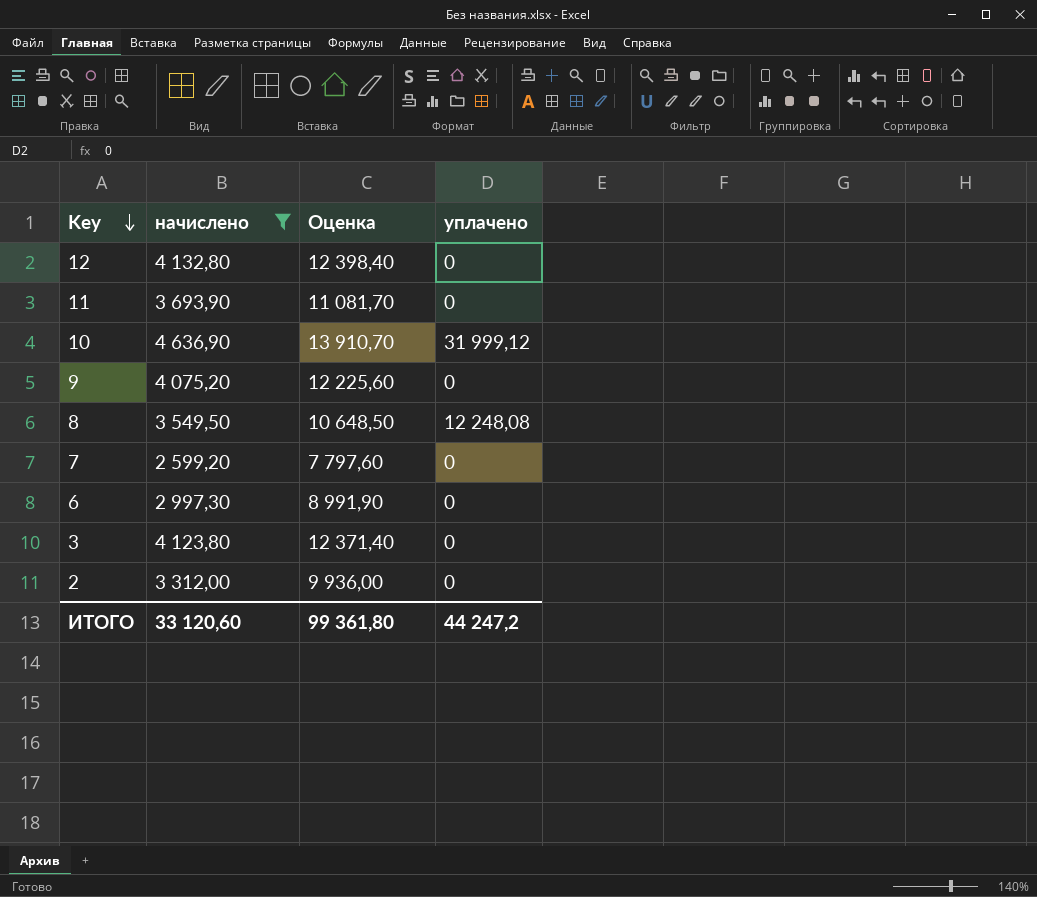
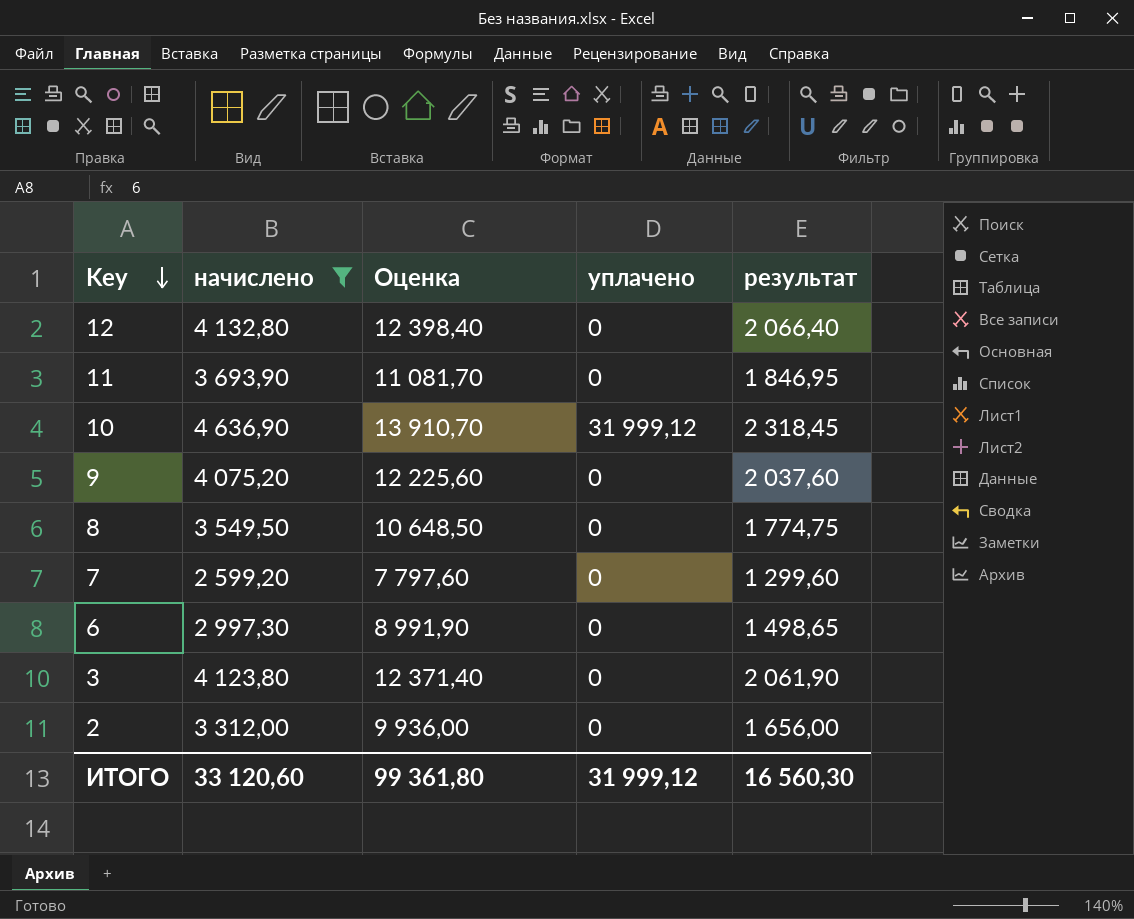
column результат | formula: none -> [начислено] * 0,5
8 | уплачено: 12 248,08 -> 0
ИТОГО | уплачено: 44 247,2 -> 31 999,12

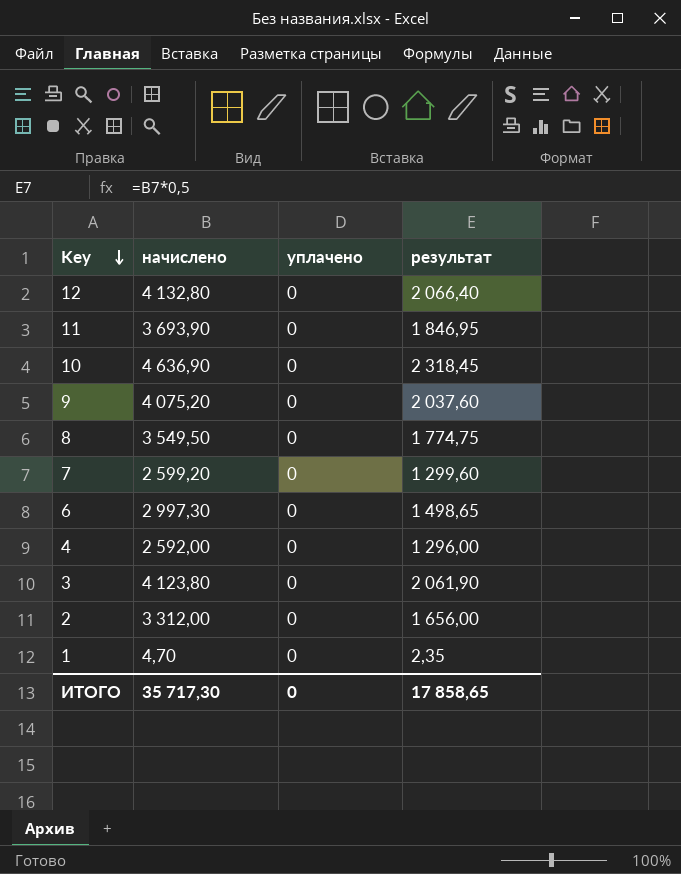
filter: начислено >= 2 599,20 -> none
column Оценка | formula: [начислено] * 3 -> none
10 | уплачено: 31 999,12 -> 0
ИТОГО | начислено: 33 120,60 -> 35 717,30
ИТОГО | уплачено: 31 999,12 -> 0
ИТОГО | результат: 16 560,30 -> 17 858,65

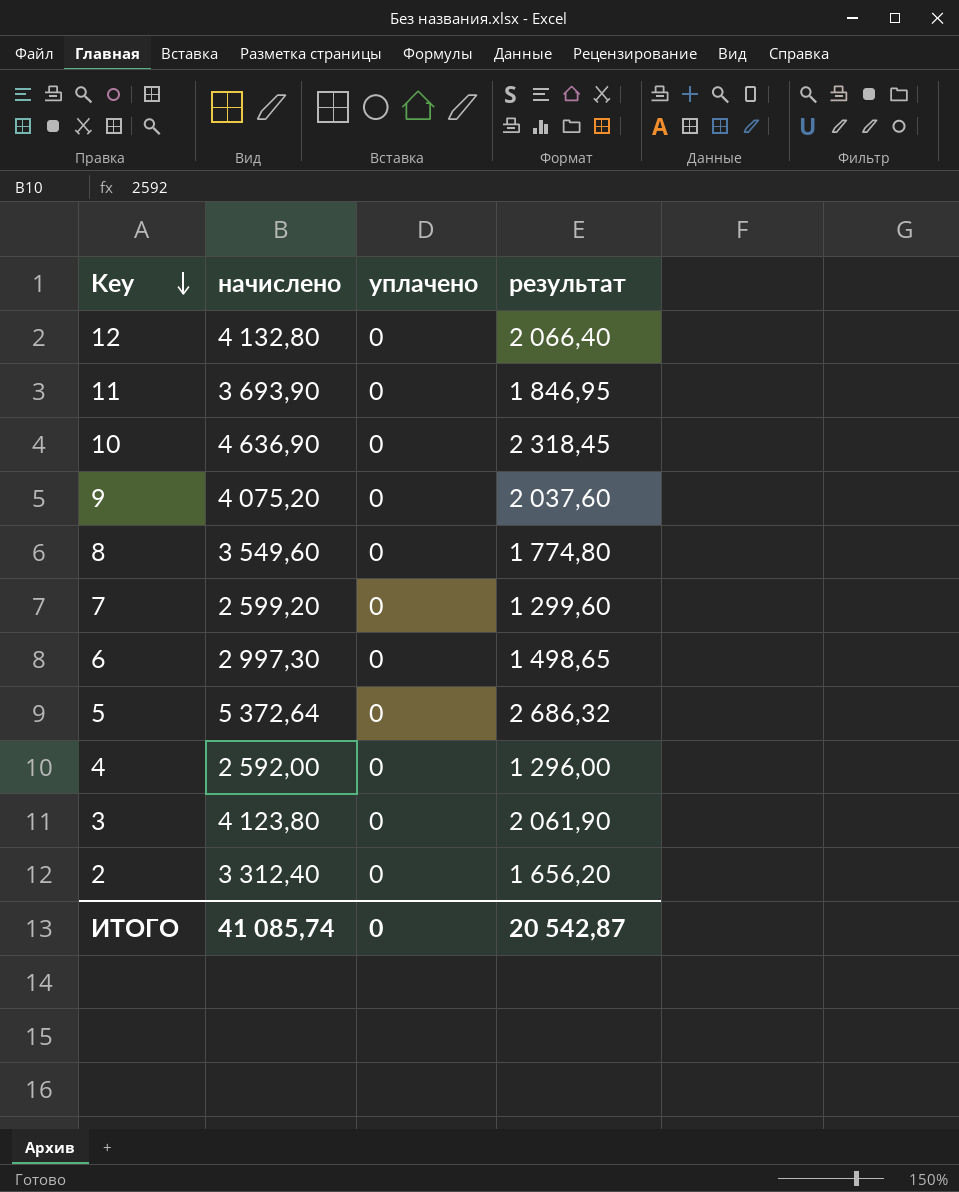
row 1: 4,70 | 0 | 2,35 -> none
8 | начислено: 3 549,50 -> 3 549,60
8 | результат: 1 774,75 -> 1 774,80
row 5: none -> 5 372,64 | 0 | 2 686,32
2 | начислено: 3 312,00 -> 3 312,40
2 | результат: 1 656,00 -> 1 656,20
ИТОГО | начислено: 35 717,30 -> 41 085,74
ИТОГО | результат: 17 858,65 -> 20 542,87

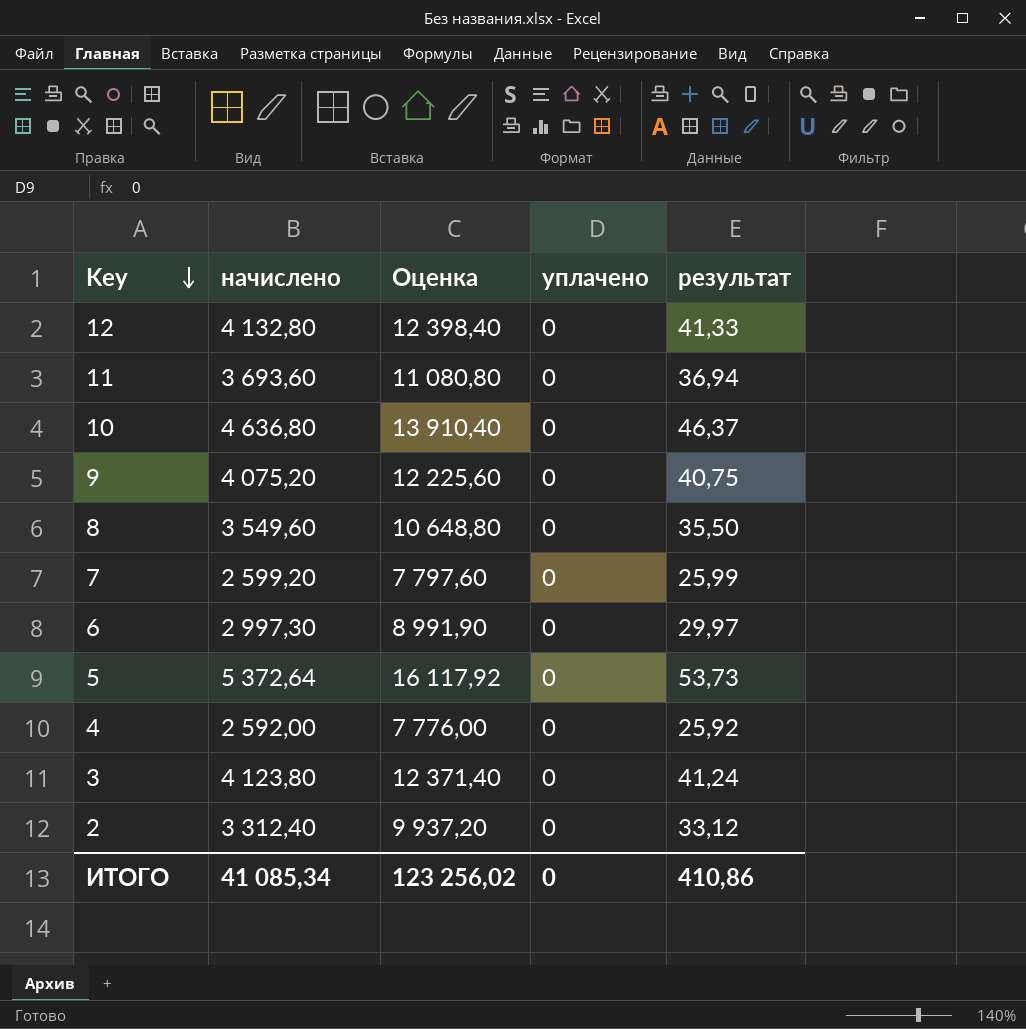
column Оценка | formula: none -> [начислено] * 3
column результат | formula: [начислено] * 0,5 -> [начислено] * 0,01
11 | начислено: 3 693,90 -> 3 693,60
10 | начислено: 4 636,90 -> 4 636,80
ИТОГО | начислено: 41 085,74 -> 41 085,34
ИТОГО | результат: 20 542,87 -> 410,86

